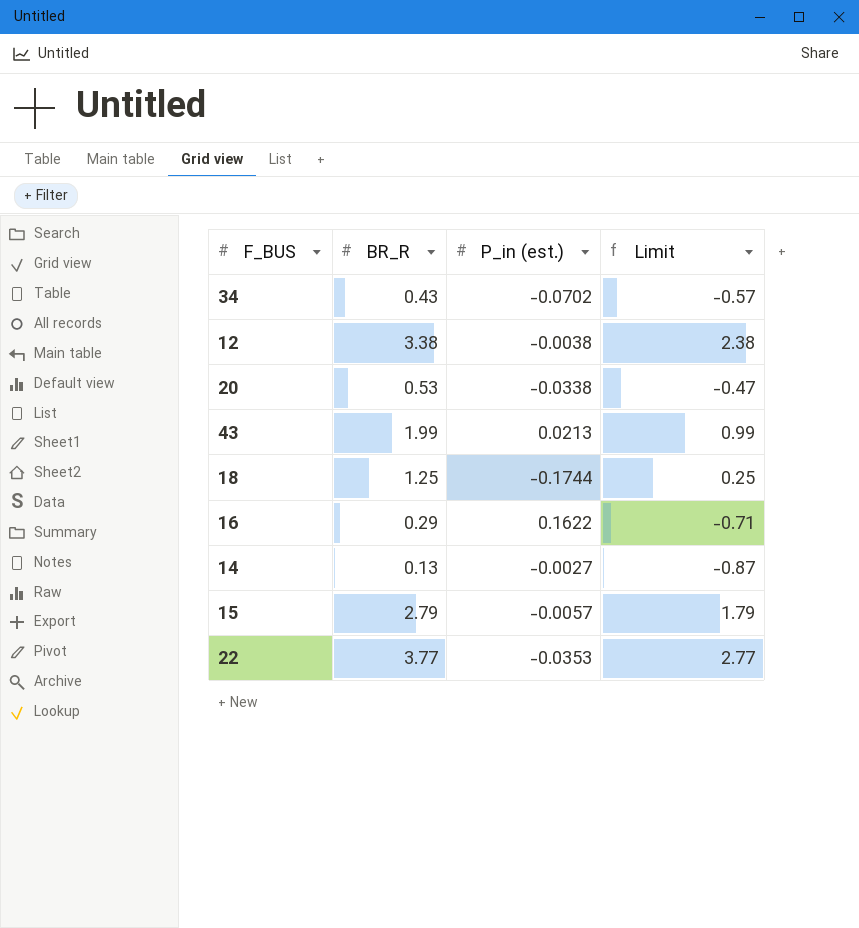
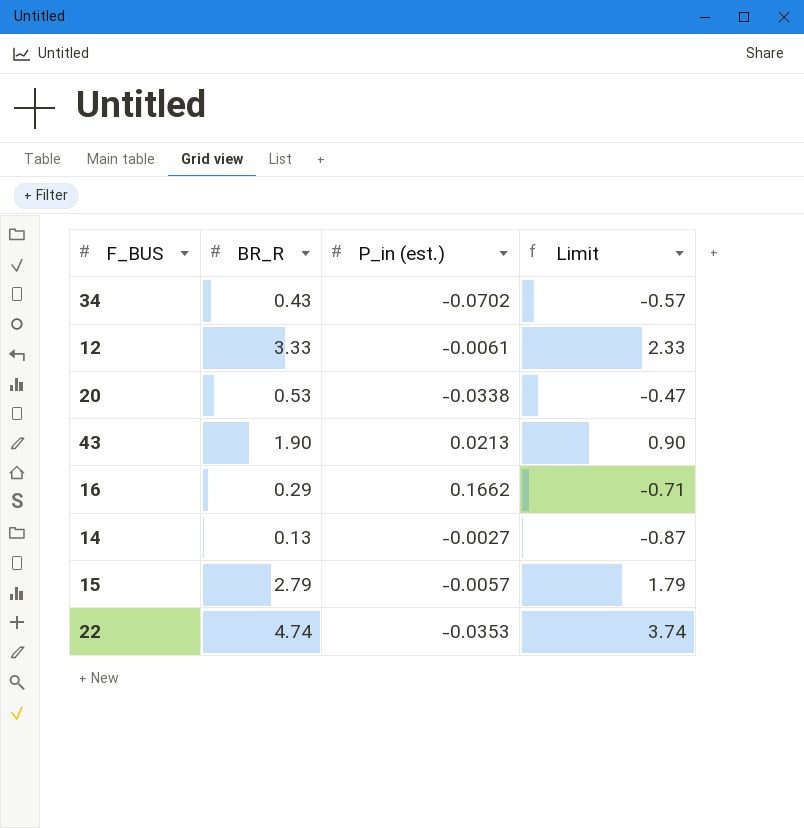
row 18: 1.25 | -0.1744 | 0.25 -> none
12 | BR_R: 3.38 -> 3.33
12 | P_in (est.): -0.0038 -> -0.0061
12 | Limit: 2.38 -> 2.33
43 | BR_R: 1.99 -> 1.90
43 | Limit: 0.99 -> 0.90
16 | P_in (est.): 0.1622 -> 0.1662
22 | BR_R: 3.77 -> 4.74
22 | Limit: 2.77 -> 3.74

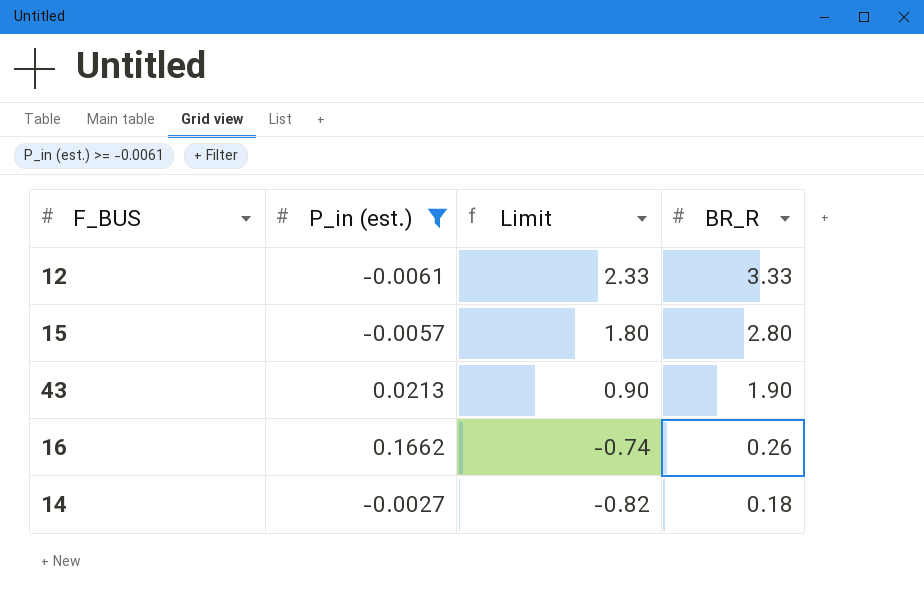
filter: none -> P_in (est.) >= -0.0061
row order: none -> Limit descending
column BR_R | position: 2 -> 4
15 | Limit: 1.79 -> 1.80
15 | BR_R: 2.79 -> 2.80
16 | Limit: -0.71 -> -0.74
16 | BR_R: 0.29 -> 0.26
14 | Limit: -0.87 -> -0.82
14 | BR_R: 0.13 -> 0.18

